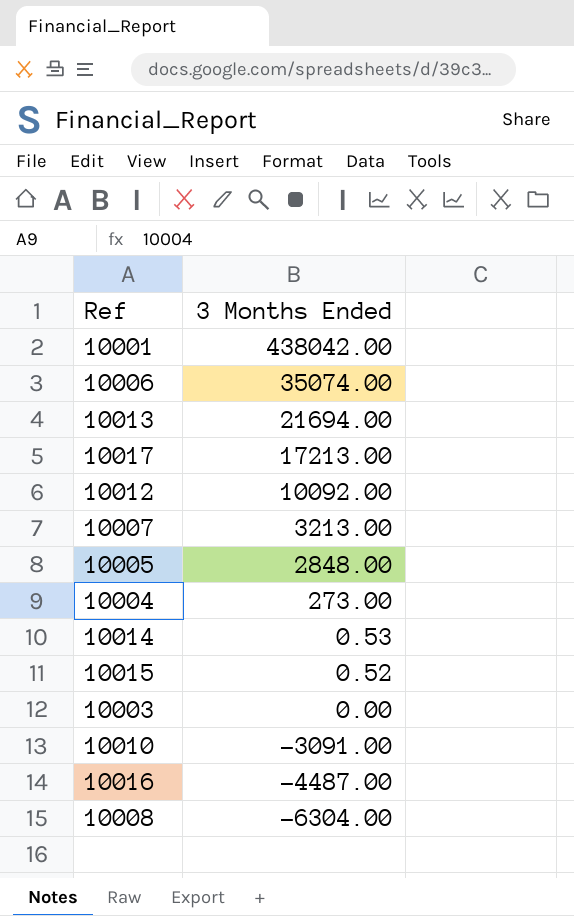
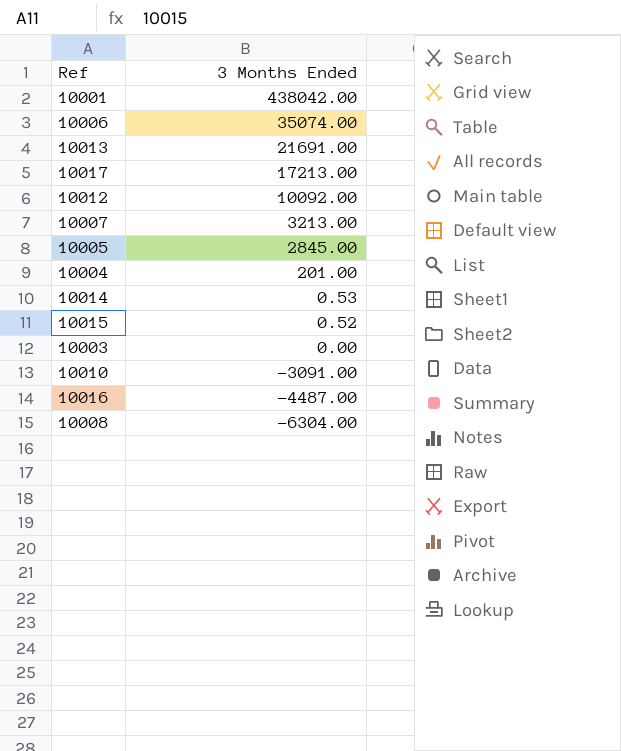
10013 | 3 Months Ended: 21694.00 -> 21691.00
10005 | 3 Months Ended: 2848.00 -> 2845.00
10004 | 3 Months Ended: 273.00 -> 201.00

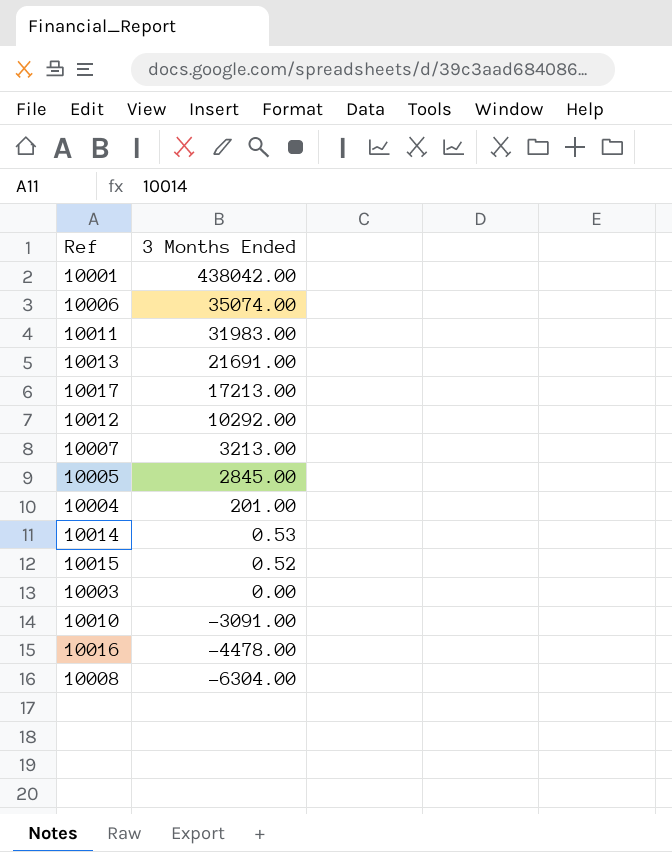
row 10011: none -> 31983.00
10012 | 3 Months Ended: 10092.00 -> 10292.00
10016 | 3 Months Ended: -4487.00 -> -4478.00

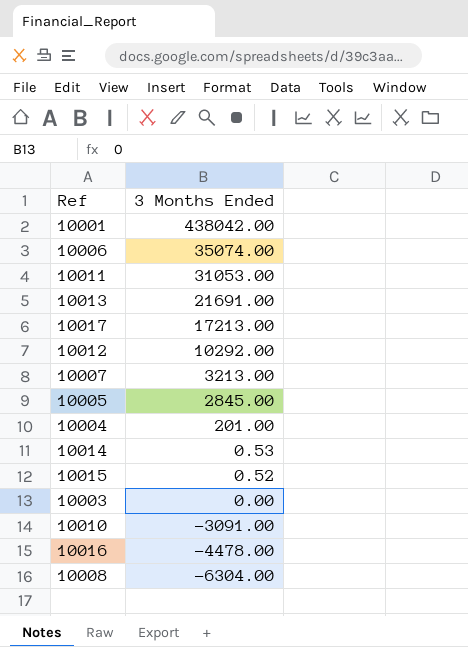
10011 | 3 Months Ended: 31983.00 -> 31053.00

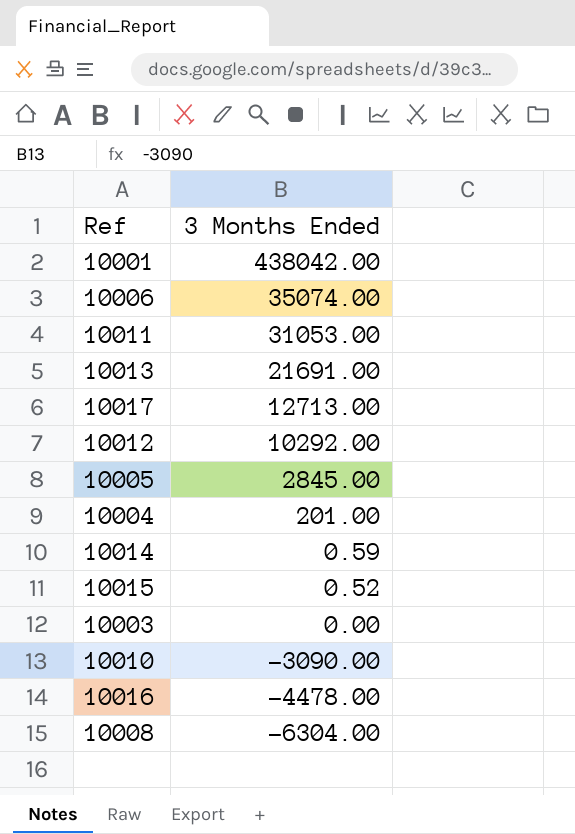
row 10007: 3213.00 -> none
10017 | 3 Months Ended: 17213.00 -> 12713.00
10014 | 3 Months Ended: 0.53 -> 0.59
10010 | 3 Months Ended: -3091.00 -> -3090.00

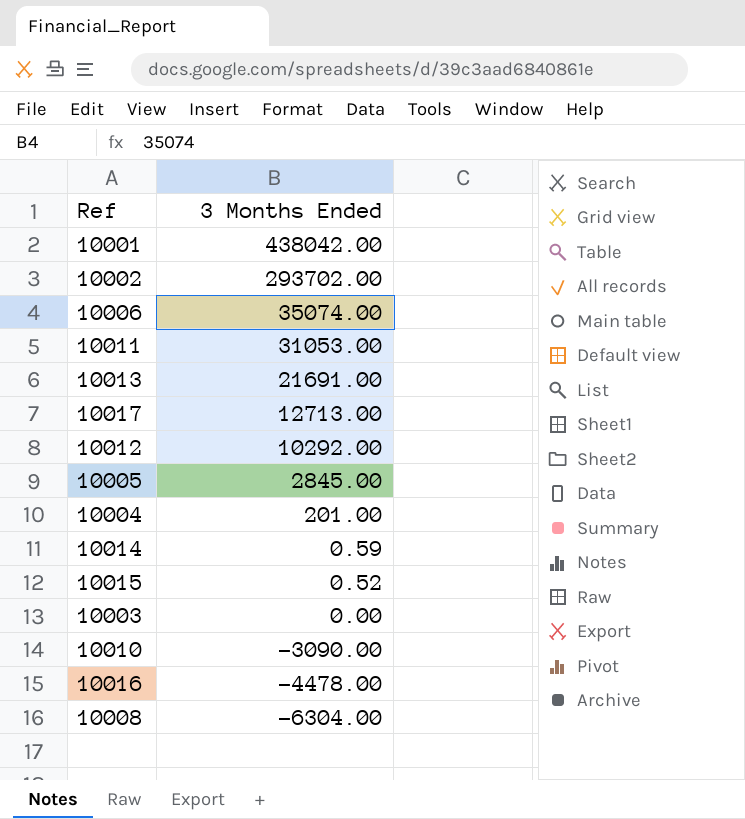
row 10002: none -> 293702.00

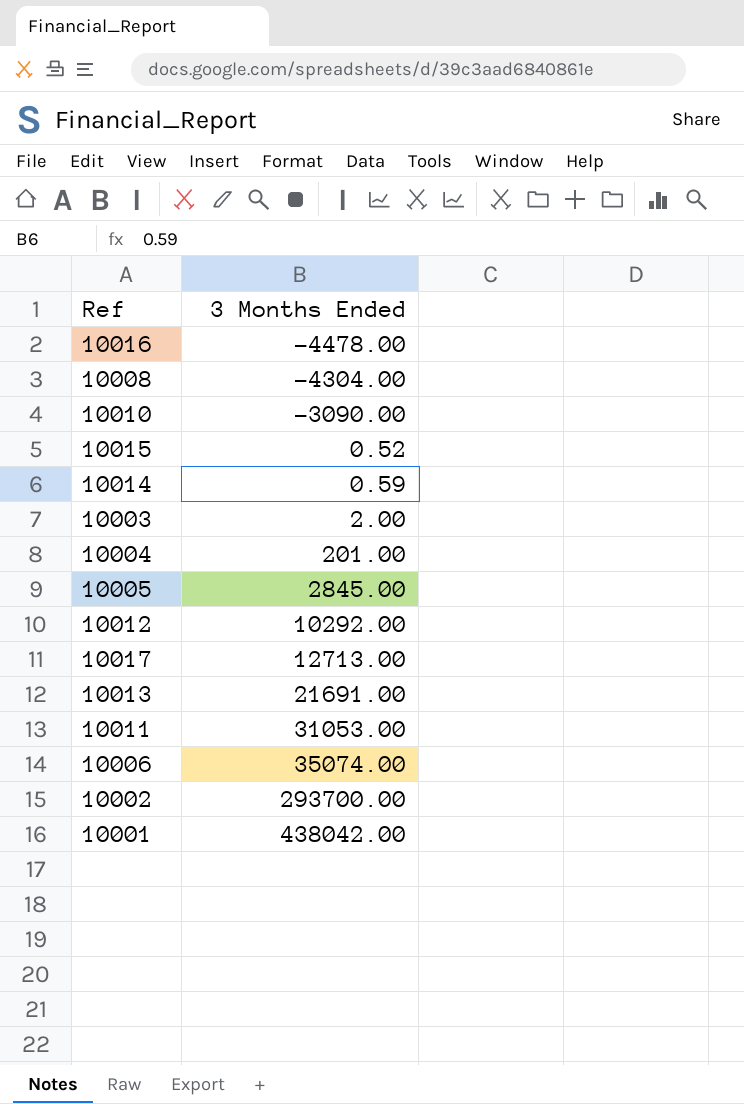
row order: 3 Months Ended descending -> 3 Months Ended ascending
10008 | 3 Months Ended: -6304.00 -> -4304.00
10003 | 3 Months Ended: 0.00 -> 2.00
10002 | 3 Months Ended: 293702.00 -> 293700.00

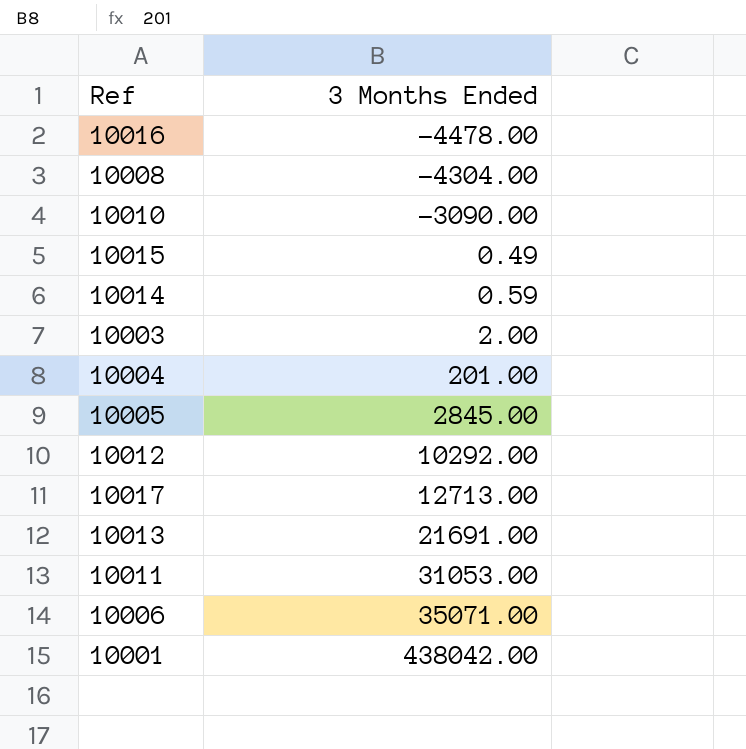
row 10002: 293700.00 -> none
10015 | 3 Months Ended: 0.52 -> 0.49
10006 | 3 Months Ended: 35074.00 -> 35071.00

